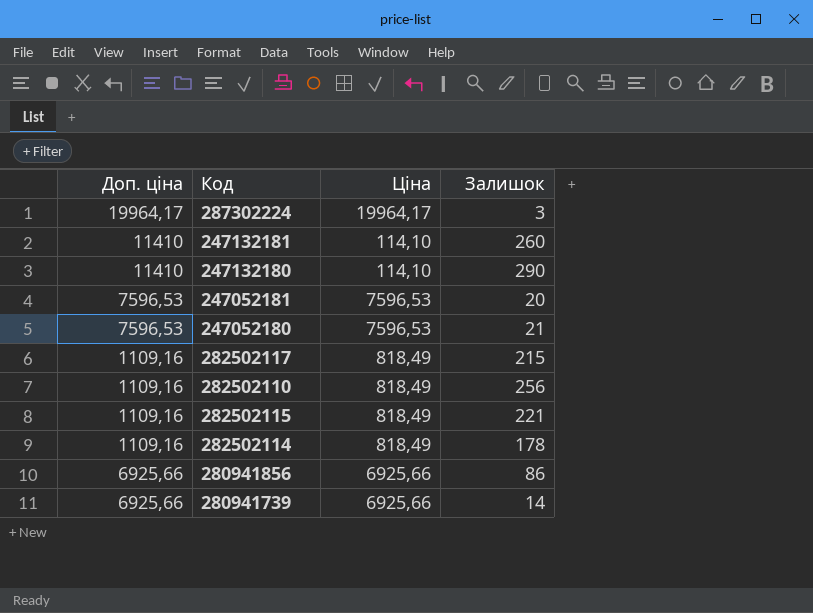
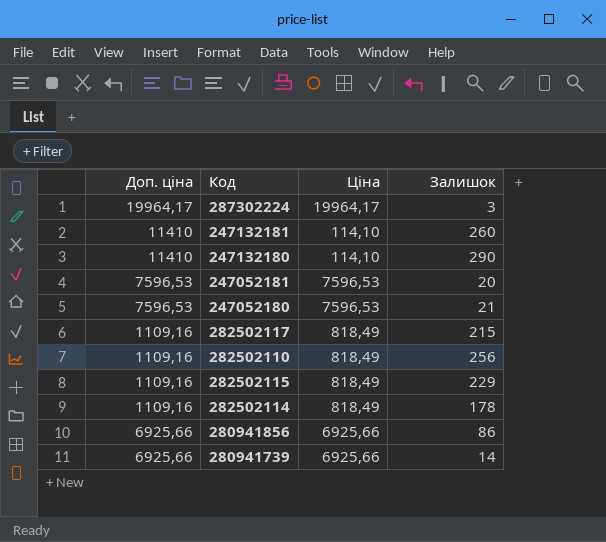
282502115 | Залишок: 221 -> 229

